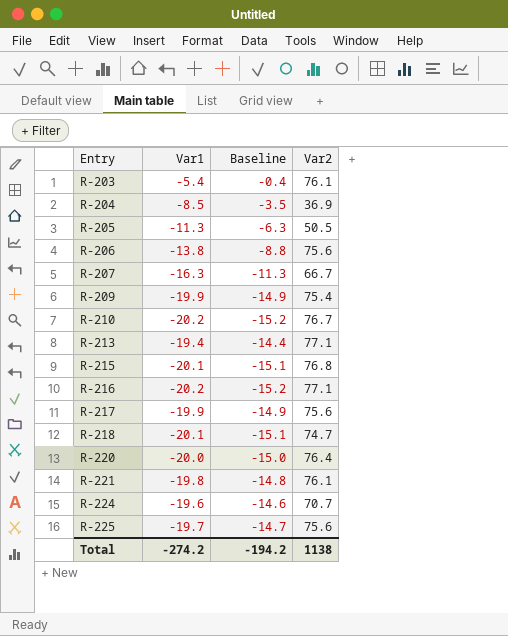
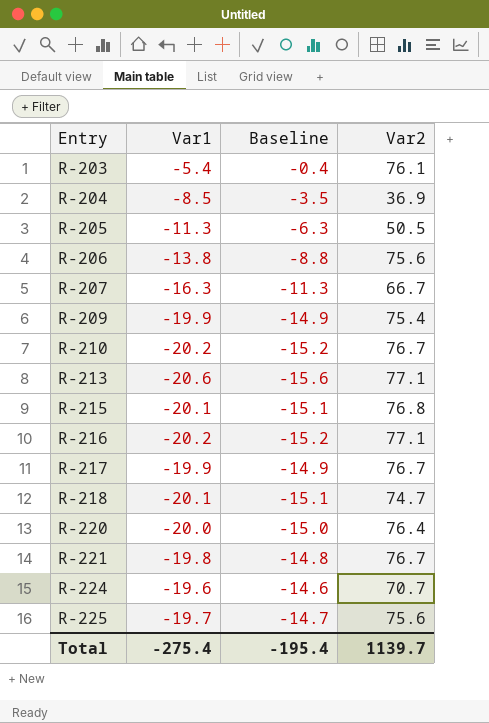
R-213 | Var1: -19.4 -> -20.6
R-213 | Baseline: -14.4 -> -15.6
R-217 | Var2: 75.6 -> 76.7
R-221 | Var2: 76.1 -> 76.7
Total | Var1: -274.2 -> -275.4
Total | Baseline: -194.2 -> -195.4
Total | Var2: 1138 -> 1139.7

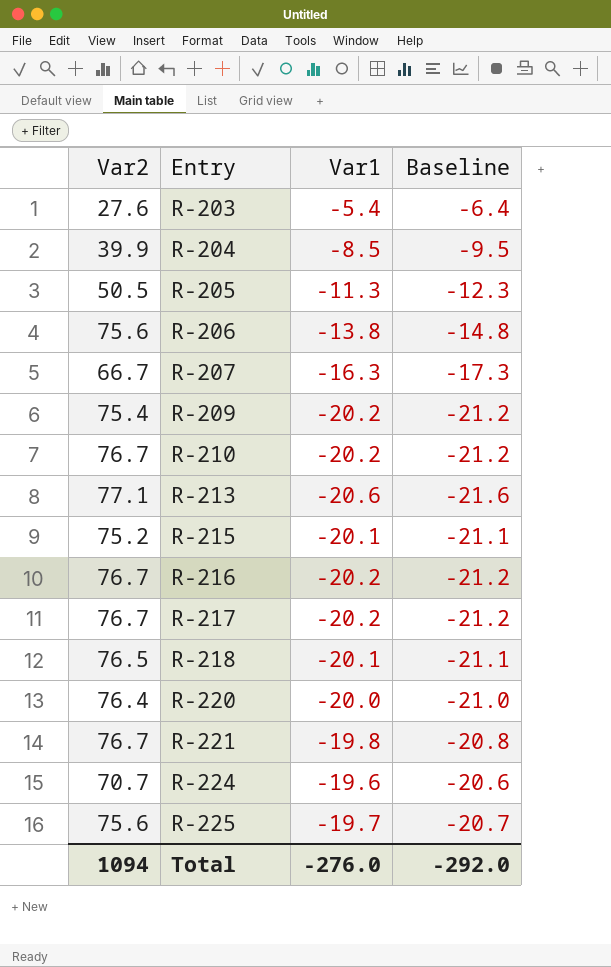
column Var2 | position: 4 -> 1
column Baseline | formula: [Var1] + 5 -> [Var1] - 1
R-203 | Var2: 76.1 -> 27.6
R-204 | Var2: 36.9 -> 39.9
R-209 | Var1: -19.9 -> -20.2
R-215 | Var2: 76.8 -> 75.2
R-216 | Var2: 77.1 -> 76.7
R-217 | Var1: -19.9 -> -20.2
R-218 | Var2: 74.7 -> 76.5
Total | Var2: 1139.7 -> 1094
Total | Var1: -275.4 -> -276.0
Total | Baseline: -195.4 -> -292.0

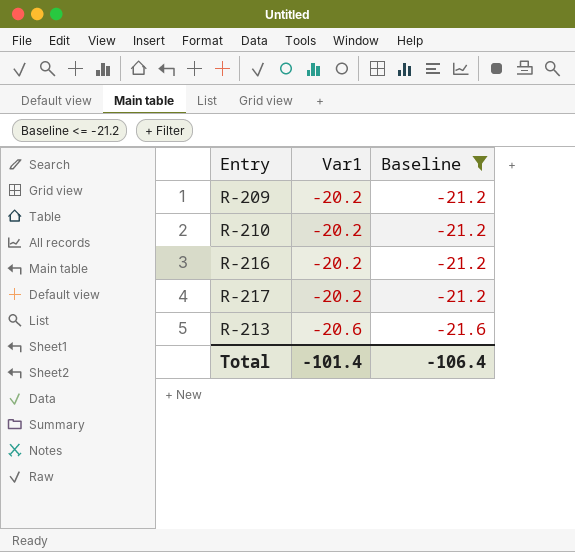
filter: none -> Baseline <= -21.2
row order: Entry ascending -> Var1 descending
column Var2 | position: 1 -> none
Total | Var1: -276.0 -> -101.4
Total | Baseline: -292.0 -> -106.4

